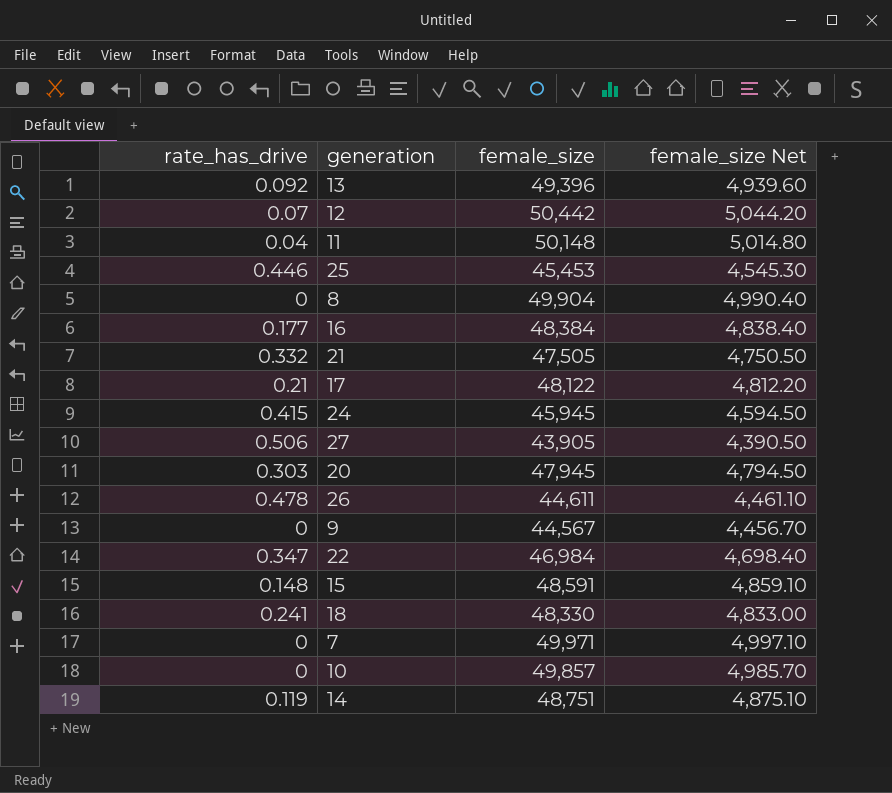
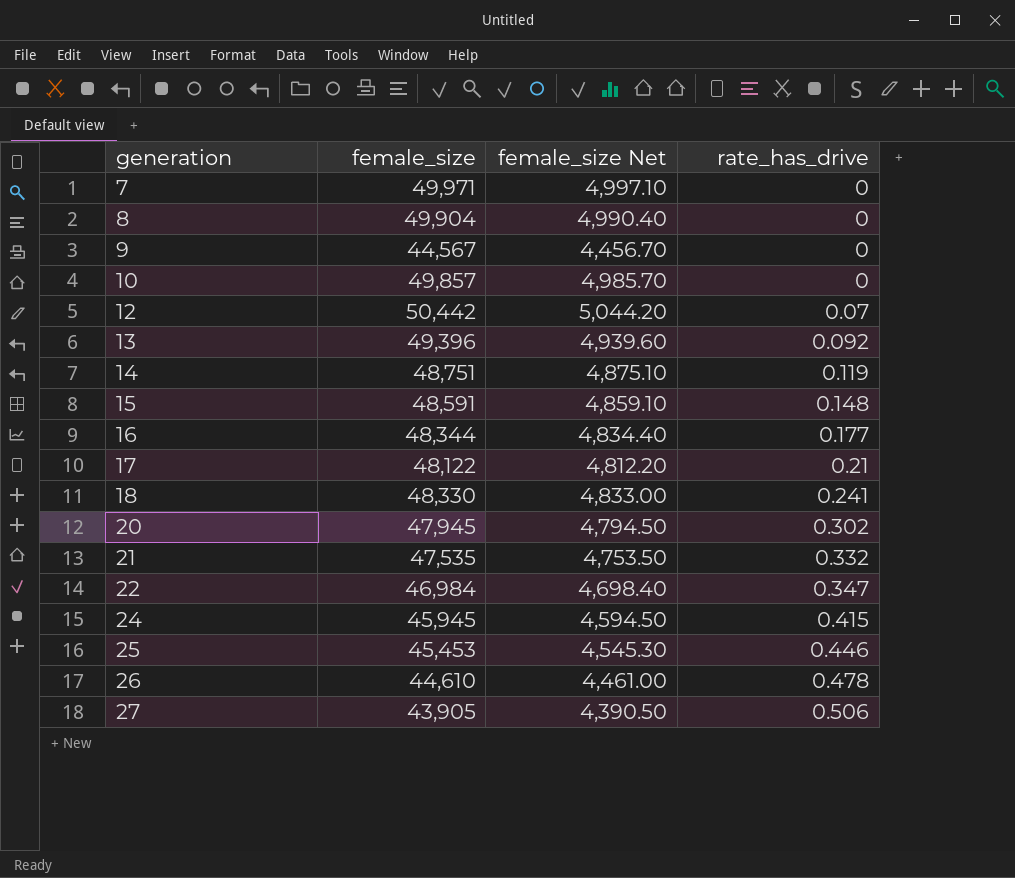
row order: none -> generation ascending
column rate_has_drive | position: 1 -> 4
row 11: 0.04 | 50,148 | 5,014.80 -> none
16 | female_size: 48,384 -> 48,344
16 | female_size Net: 4,838.40 -> 4,834.40
20 | rate_has_drive: 0.303 -> 0.302
21 | female_size: 47,505 -> 47,535
21 | female_size Net: 4,750.50 -> 4,753.50
26 | female_size: 44,611 -> 44,610
26 | female_size Net: 4,461.10 -> 4,461.00

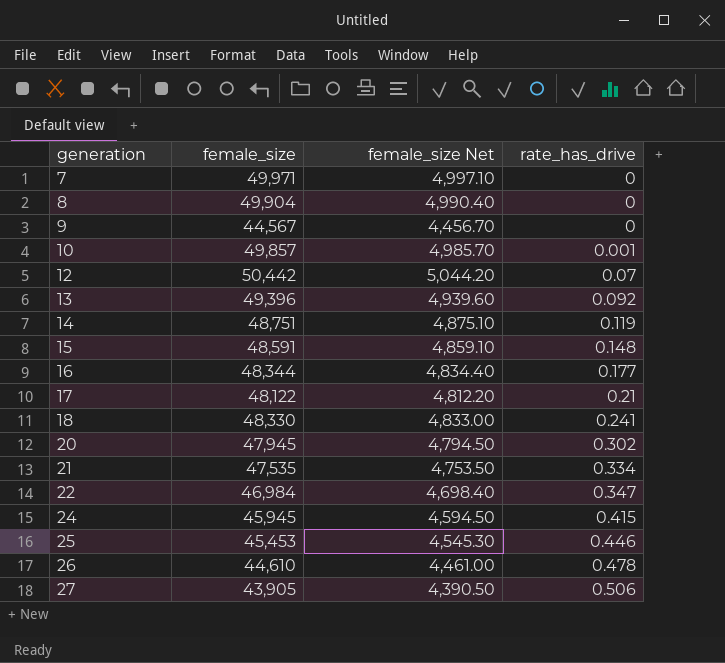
10 | rate_has_drive: 0 -> 0.001
21 | rate_has_drive: 0.332 -> 0.334

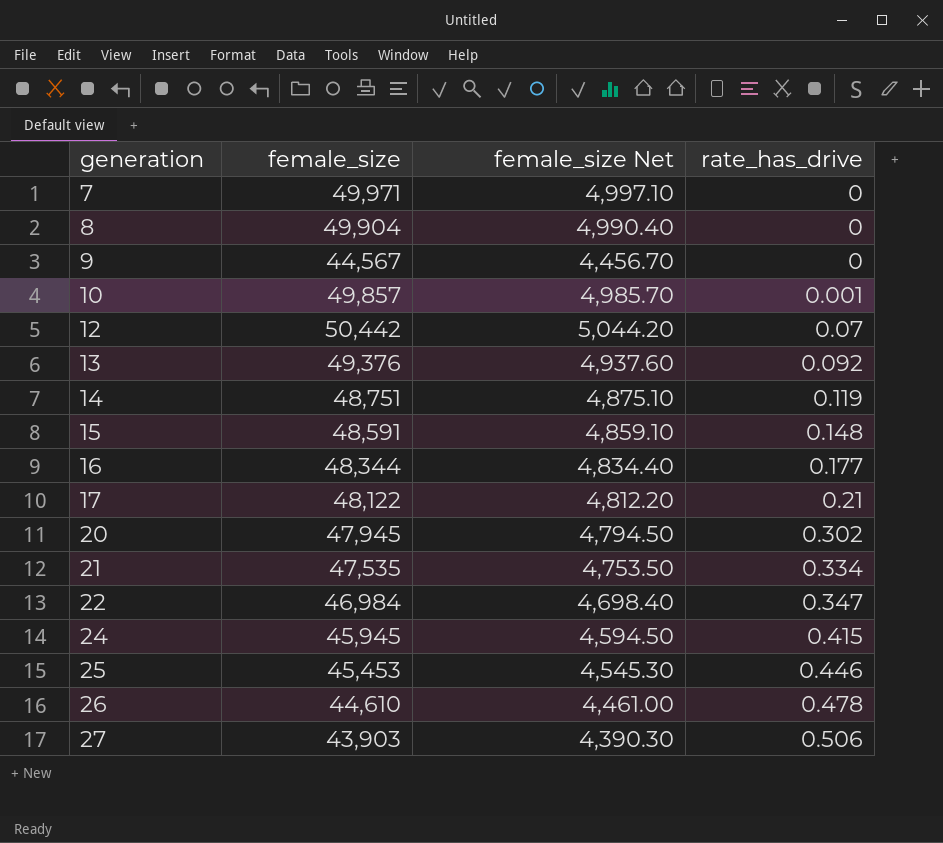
row 18: 48,330 | 4,833.00 | 0.241 -> none
13 | female_size: 49,396 -> 49,376
13 | female_size Net: 4,939.60 -> 4,937.60
27 | female_size: 43,905 -> 43,903
27 | female_size Net: 4,390.50 -> 4,390.30

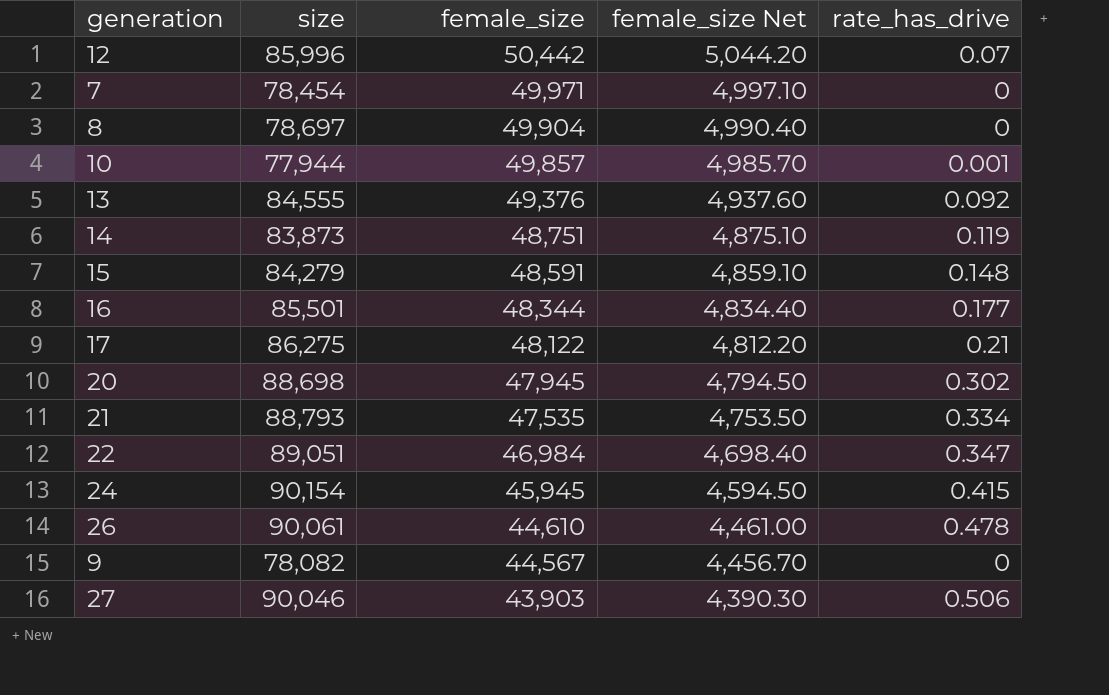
row order: generation ascending -> female_size descending
column size | position: none -> 2
row 25: 45,453 | 4,545.30 | 0.446 -> none

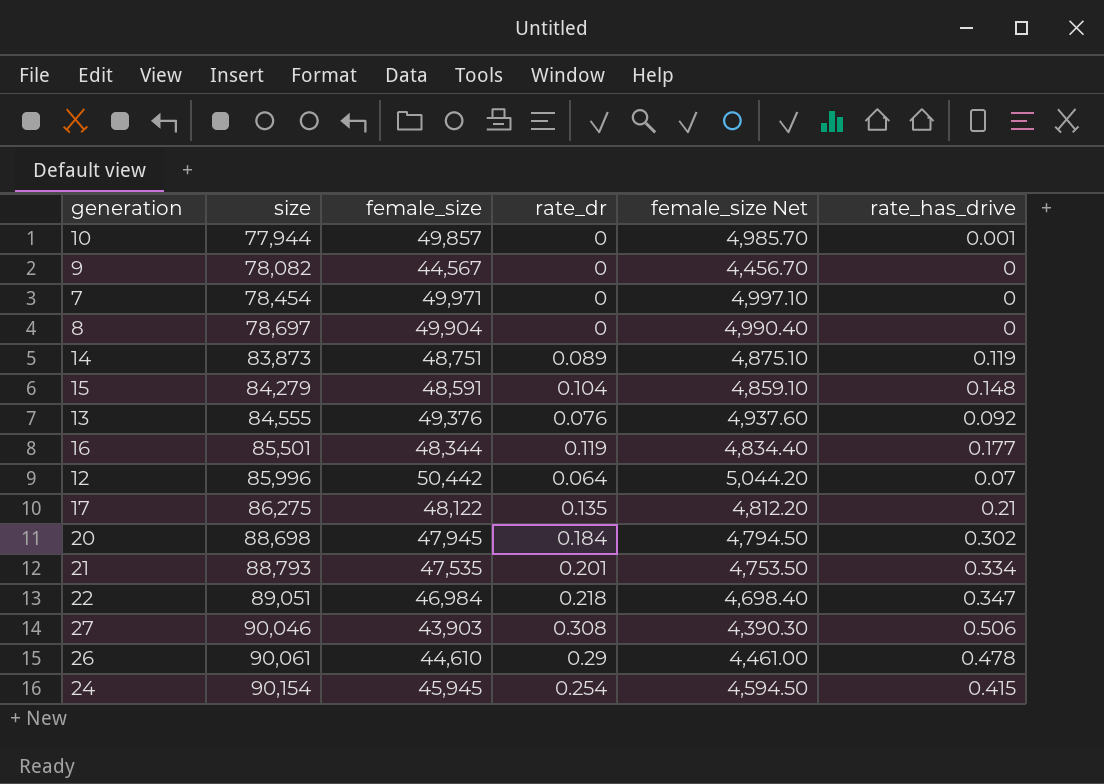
row order: female_size descending -> size ascending
column rate_dr | position: none -> 4

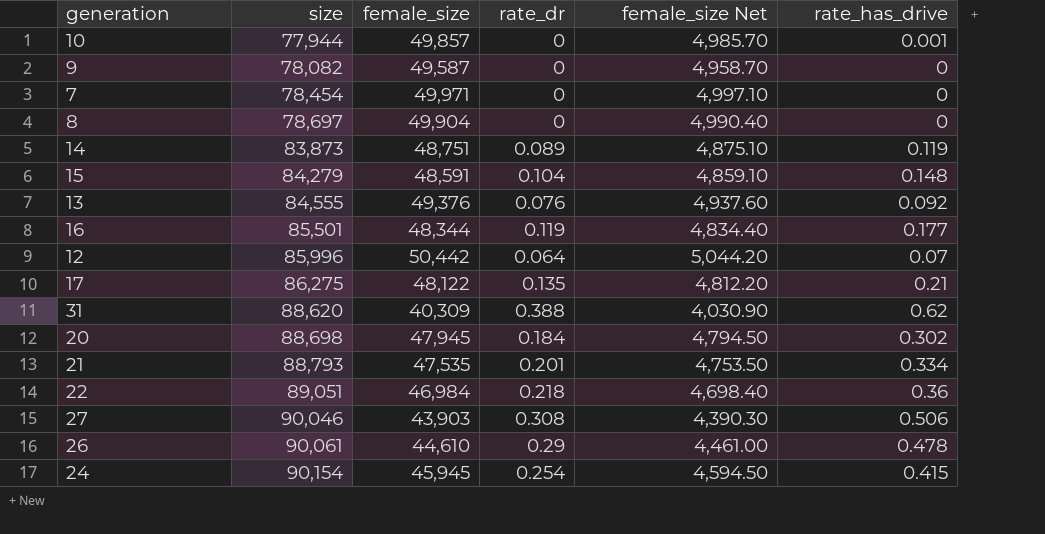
9 | female_size: 44,567 -> 49,587
9 | female_size Net: 4,456.70 -> 4,958.70
row 31: none -> 88,620 | 40,309 | 0.388 | 4,030.90 | 0.62
22 | rate_has_drive: 0.347 -> 0.36

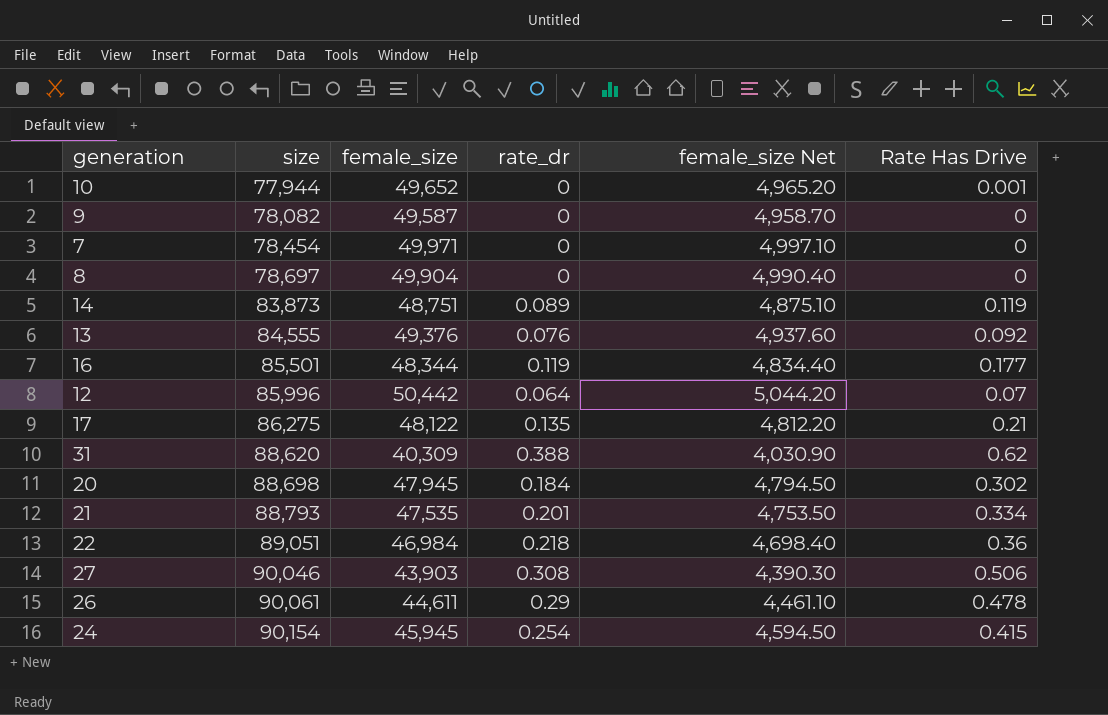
column name: rate_has_drive -> Rate Has Drive
row 15: 84,279 | 48,591 | 0.104 | 4,859.10 | 0.148 -> none
10 | female_size: 49,857 -> 49,652
10 | female_size Net: 4,985.70 -> 4,965.20
26 | female_size: 44,610 -> 44,611
26 | female_size Net: 4,461.00 -> 4,461.10

